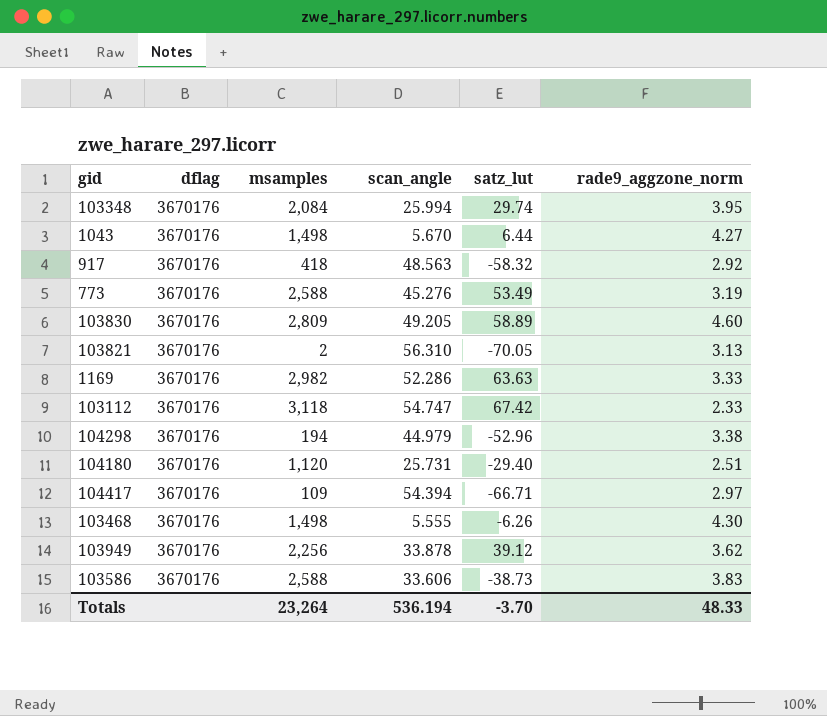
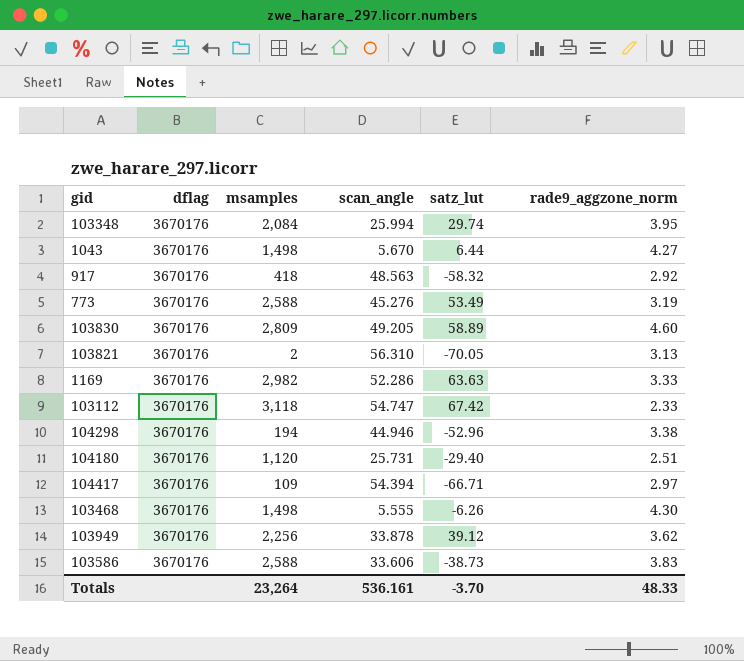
104298 | scan_angle: 44.979 -> 44.946
Totals | scan_angle: 536.194 -> 536.161

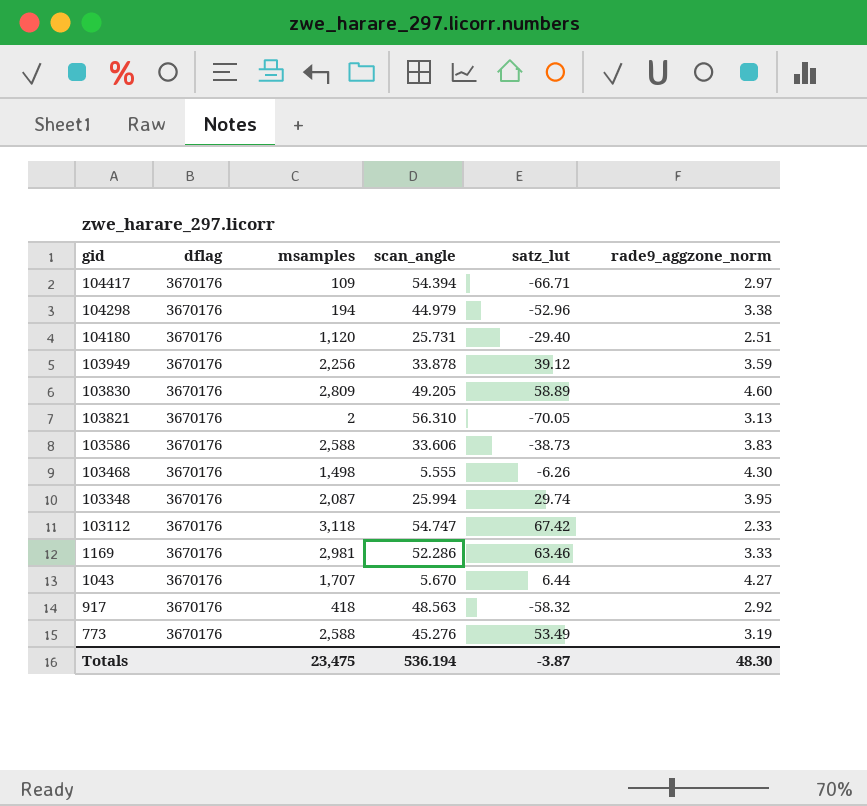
row order: none -> gid descending
104298 | scan_angle: 44.946 -> 44.979
103949 | rade9_aggzone_norm: 3.62 -> 3.59
103348 | msamples: 2,084 -> 2,087
1169 | msamples: 2,982 -> 2,981
1169 | satz_lut: 63.63 -> 63.46
1043 | msamples: 1,498 -> 1,707
Totals | msamples: 23,264 -> 23,475
Totals | scan_angle: 536.161 -> 536.194
Totals | satz_lut: -3.70 -> -3.87
Totals | rade9_aggzone_norm: 48.33 -> 48.30

